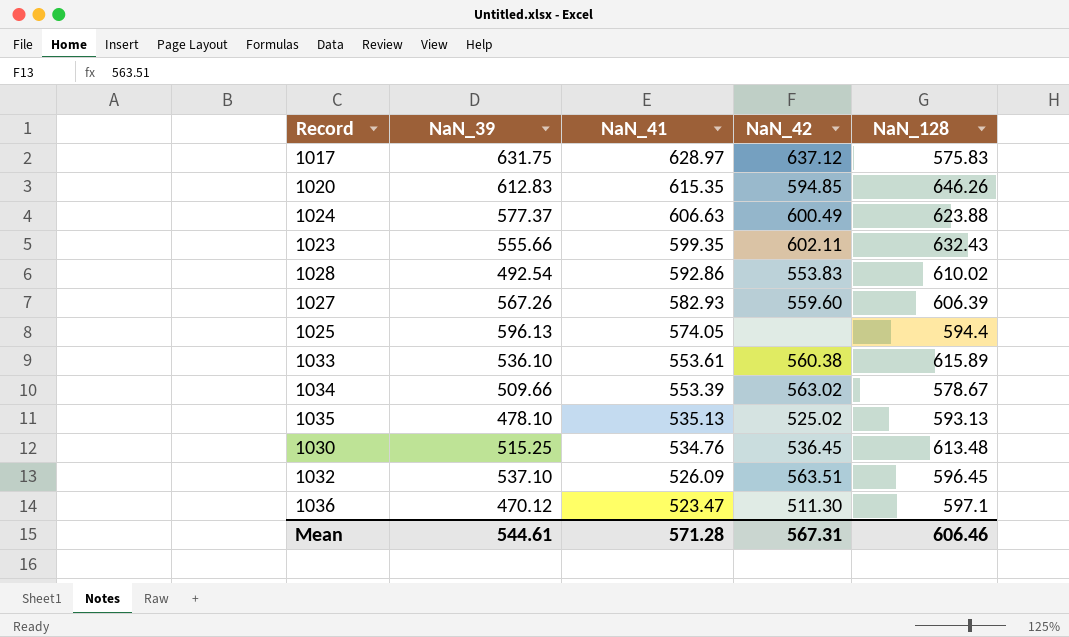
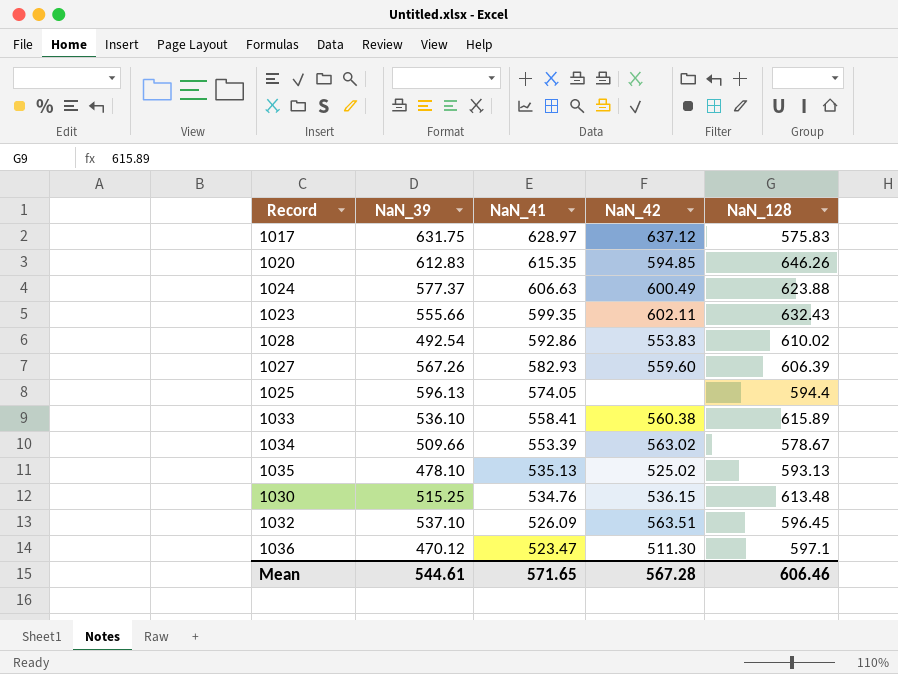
1033 | NaN_41: 553.61 -> 558.41
1030 | NaN_42: 536.45 -> 536.15
Mean | NaN_41: 571.28 -> 571.65
Mean | NaN_42: 567.31 -> 567.28

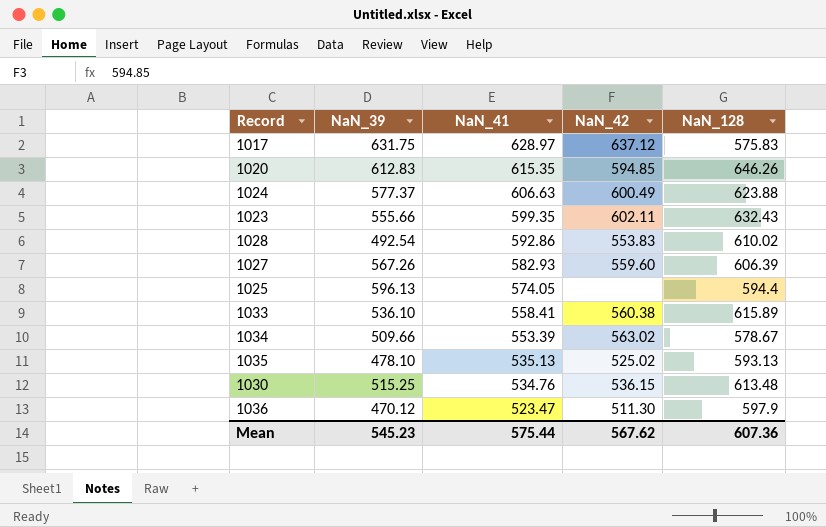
row 1032: 537.10 | 526.09 | 563.51 | 596.45 -> none
1036 | NaN_128: 597.1 -> 597.9
Mean | NaN_39: 544.61 -> 545.23
Mean | NaN_41: 571.65 -> 575.44
Mean | NaN_42: 567.28 -> 567.62
Mean | NaN_128: 606.46 -> 607.36

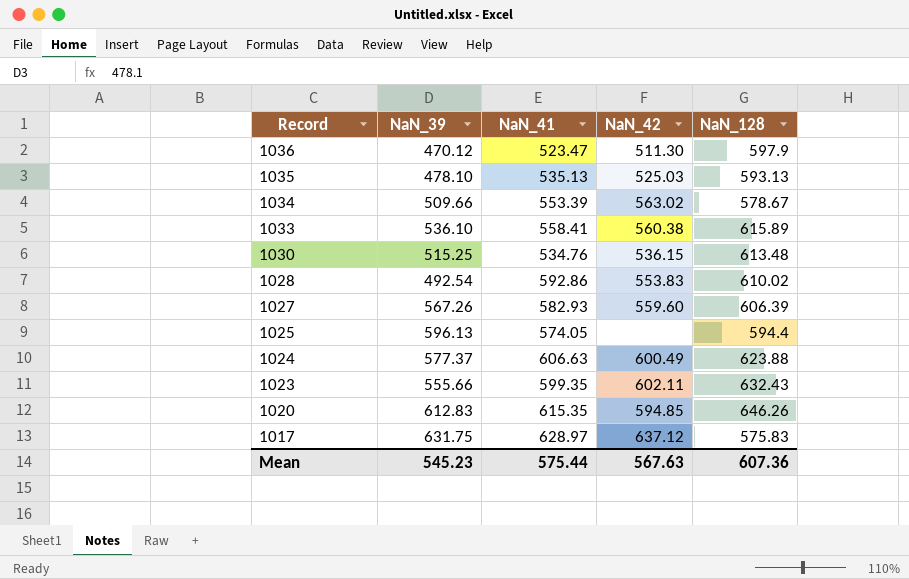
row order: NaN_41 descending -> Record descending
1035 | NaN_42: 525.02 -> 525.03
Mean | NaN_42: 567.62 -> 567.63

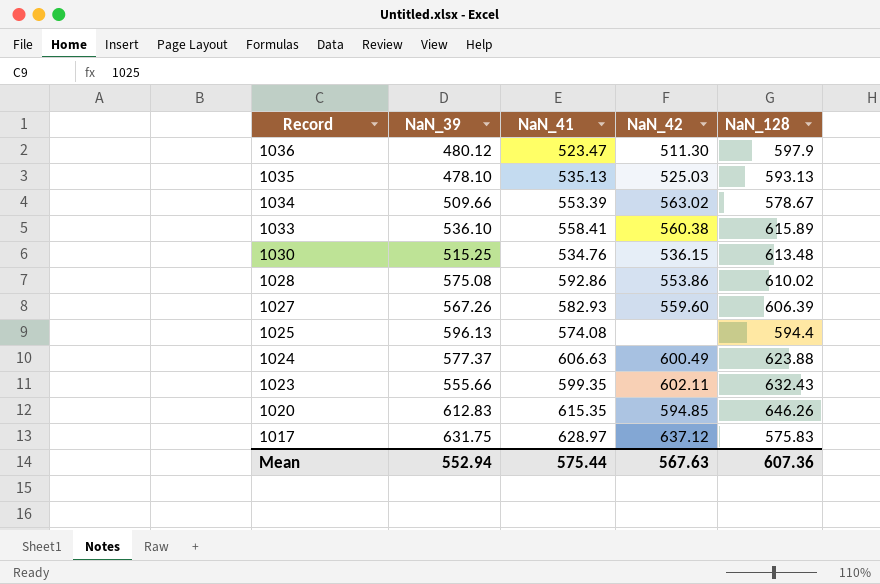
1036 | NaN_39: 470.12 -> 480.12
1028 | NaN_39: 492.54 -> 575.08
1028 | NaN_42: 553.83 -> 553.86
1025 | NaN_41: 574.05 -> 574.08
Mean | NaN_39: 545.23 -> 552.94

